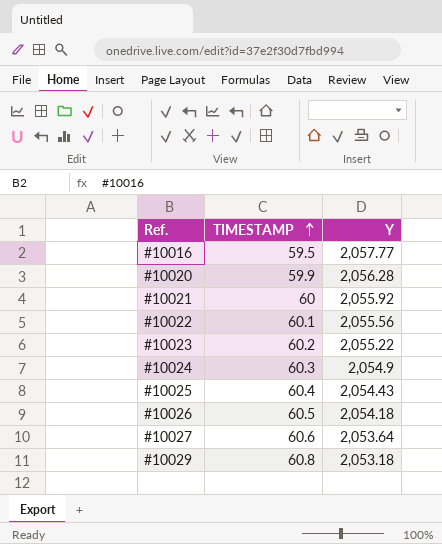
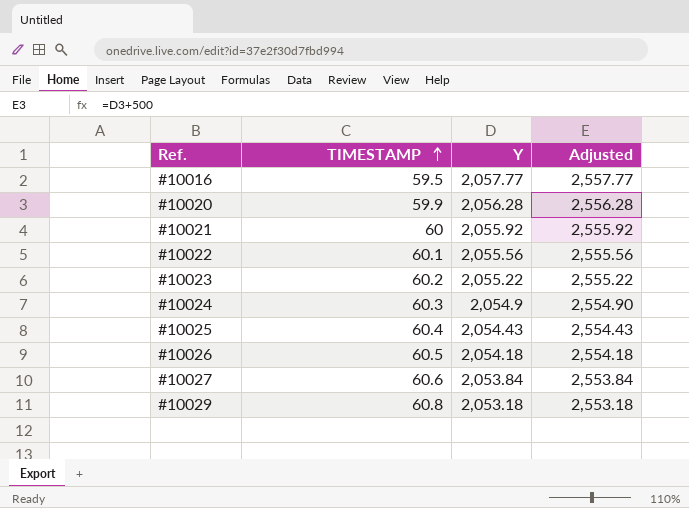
column Adjusted | formula: none -> [Y] + 500
#10027 | Y: 2,053.64 -> 2,053.84

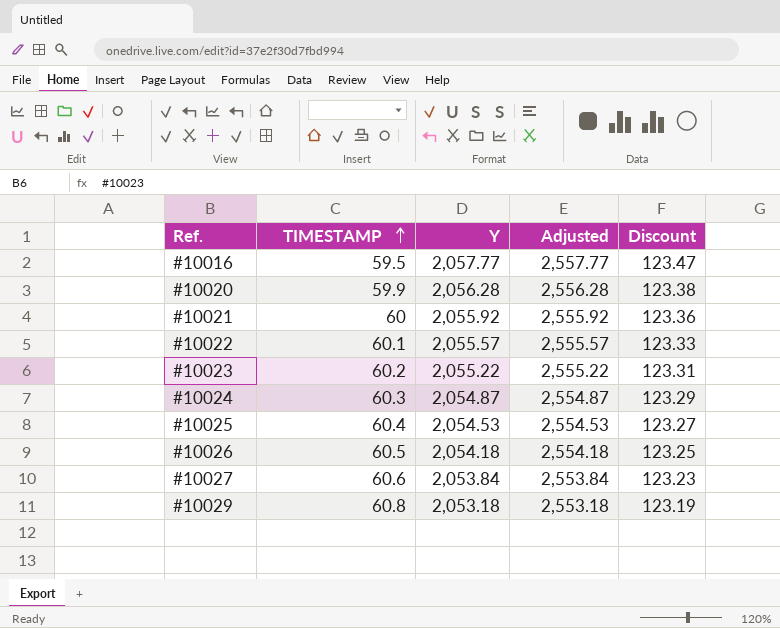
column Discount | formula: none -> [Y] * 0.06
#10022 | Y: 2,055.56 -> 2,055.57
#10022 | Adjusted: 2,555.56 -> 2,555.57
#10024 | Y: 2,054.9 -> 2,054.87
#10024 | Adjusted: 2,554.90 -> 2,554.87
#10025 | Y: 2,054.43 -> 2,054.53
#10025 | Adjusted: 2,554.43 -> 2,554.53

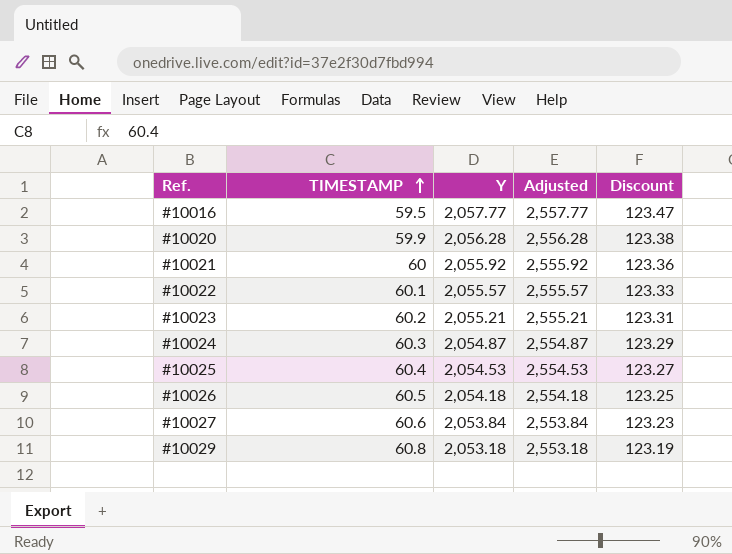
#10023 | Y: 2,055.22 -> 2,055.21
#10023 | Adjusted: 2,555.22 -> 2,555.21

